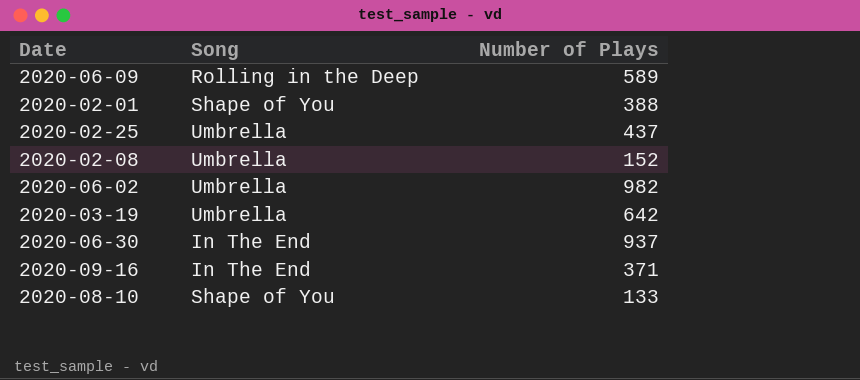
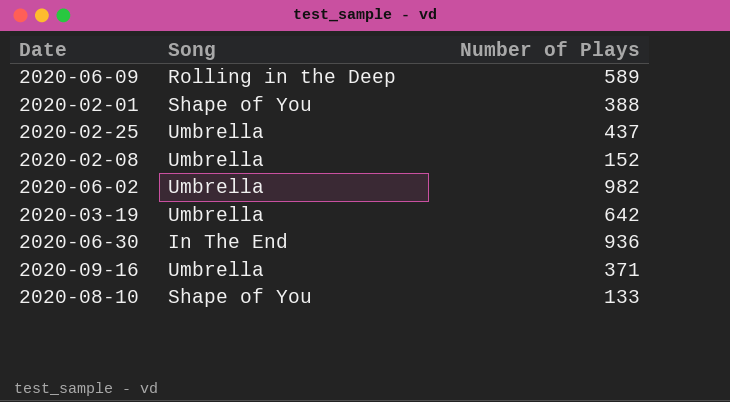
2020-06-30 | Number of Plays: 937 -> 936
2020-09-16 | Song: In The End -> Umbrella

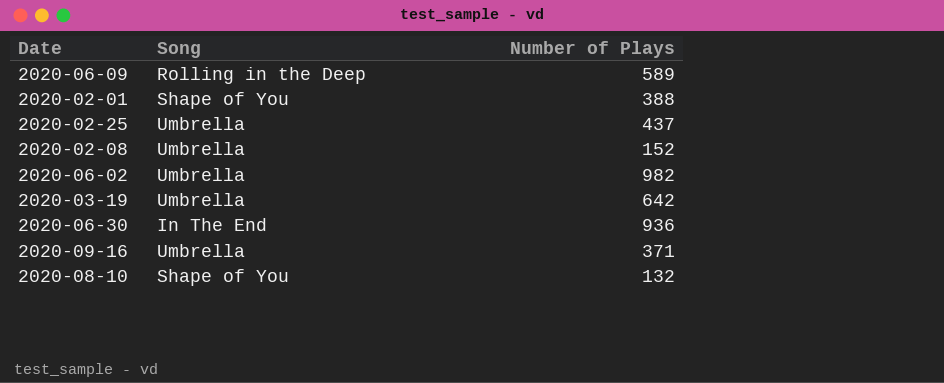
2020-08-10 | Number of Plays: 133 -> 132

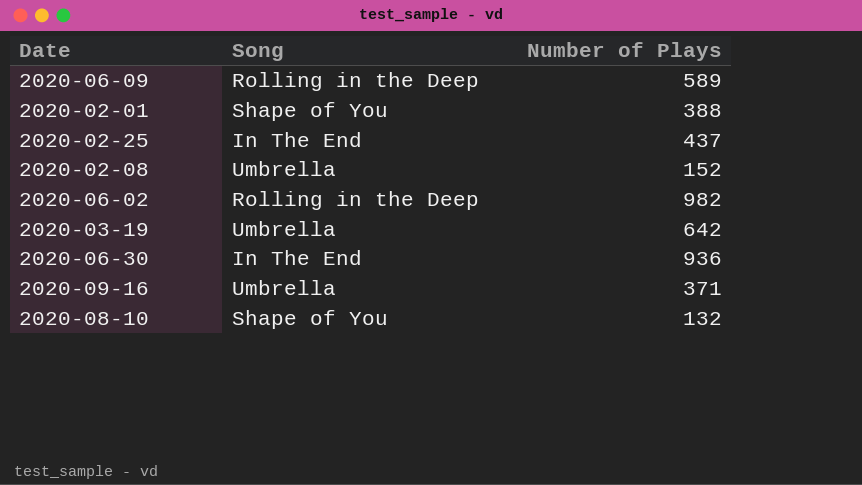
2020-02-25 | Song: Umbrella -> In The End
2020-06-02 | Song: Umbrella -> Rolling in the Deep

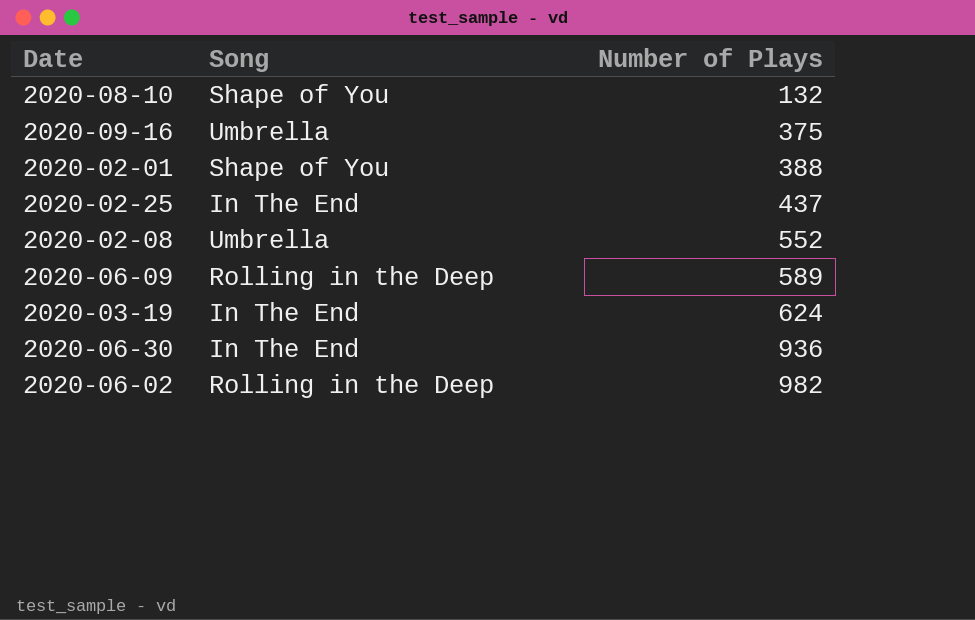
row order: none -> Number of Plays ascending
2020-09-16 | Number of Plays: 371 -> 375
2020-02-08 | Number of Plays: 152 -> 552
2020-03-19 | Song: Umbrella -> In The End
2020-03-19 | Number of Plays: 642 -> 624

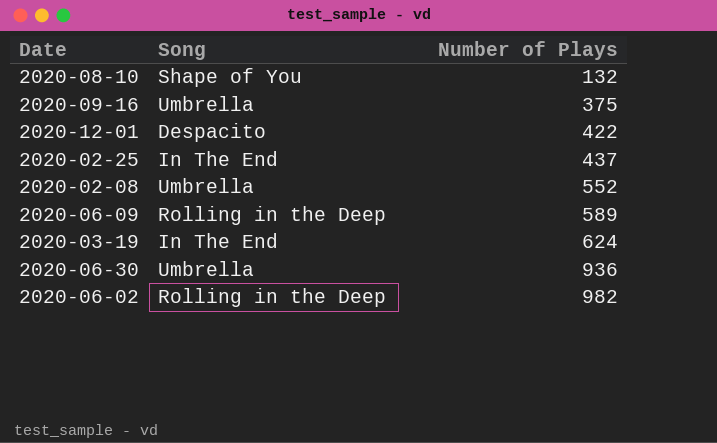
row 2020-02-01: Shape of You | 388 -> none
row 2020-12-01: none -> Despacito | 422
2020-06-30 | Song: In The End -> Umbrella

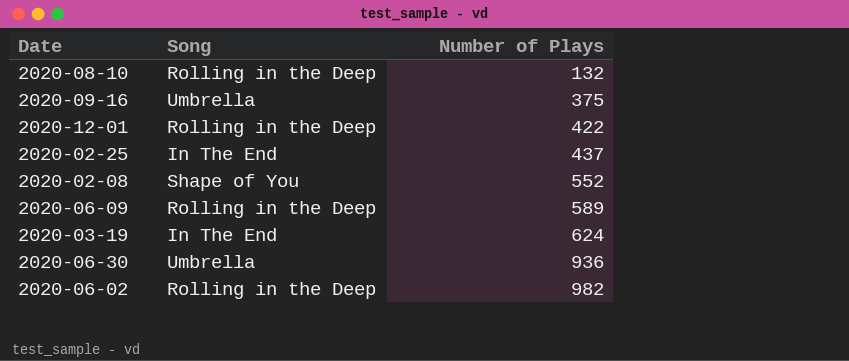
2020-08-10 | Song: Shape of You -> Rolling in the Deep
2020-12-01 | Song: Despacito -> Rolling in the Deep
2020-02-08 | Song: Umbrella -> Shape of You

